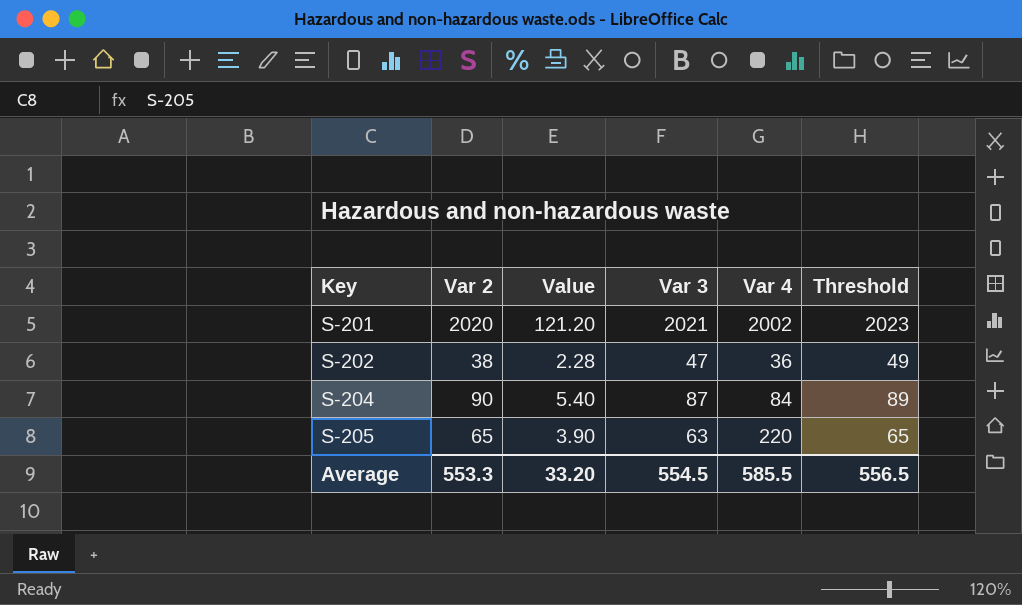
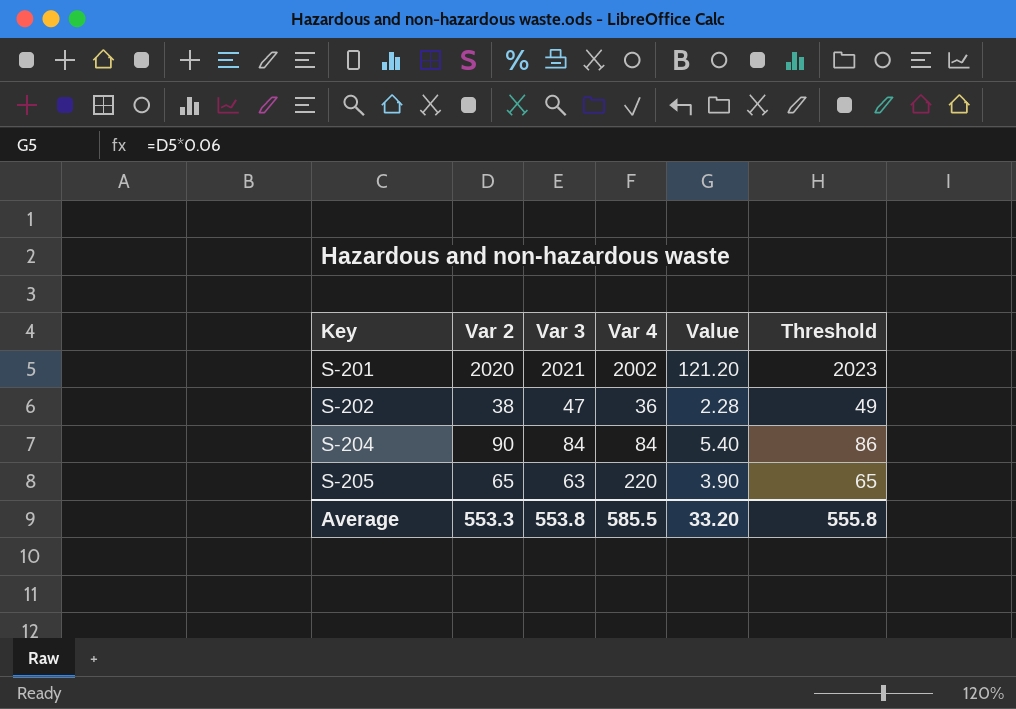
column Value | position: 3 -> 5
S-204 | Var 3: 87 -> 84
S-204 | Threshold: 89 -> 86
Average | Var 3: 554.5 -> 553.8
Average | Threshold: 556.5 -> 555.8

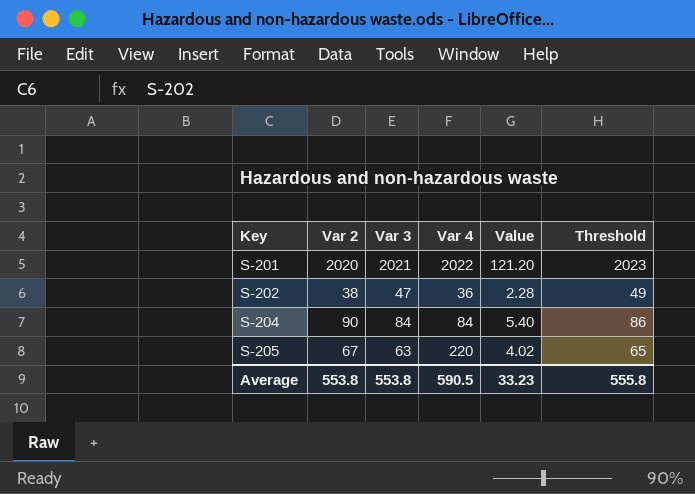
S-201 | Var 4: 2002 -> 2022
S-205 | Var 2: 65 -> 67
S-205 | Value: 3.90 -> 4.02
Average | Var 2: 553.3 -> 553.8
Average | Var 4: 585.5 -> 590.5
Average | Value: 33.20 -> 33.23

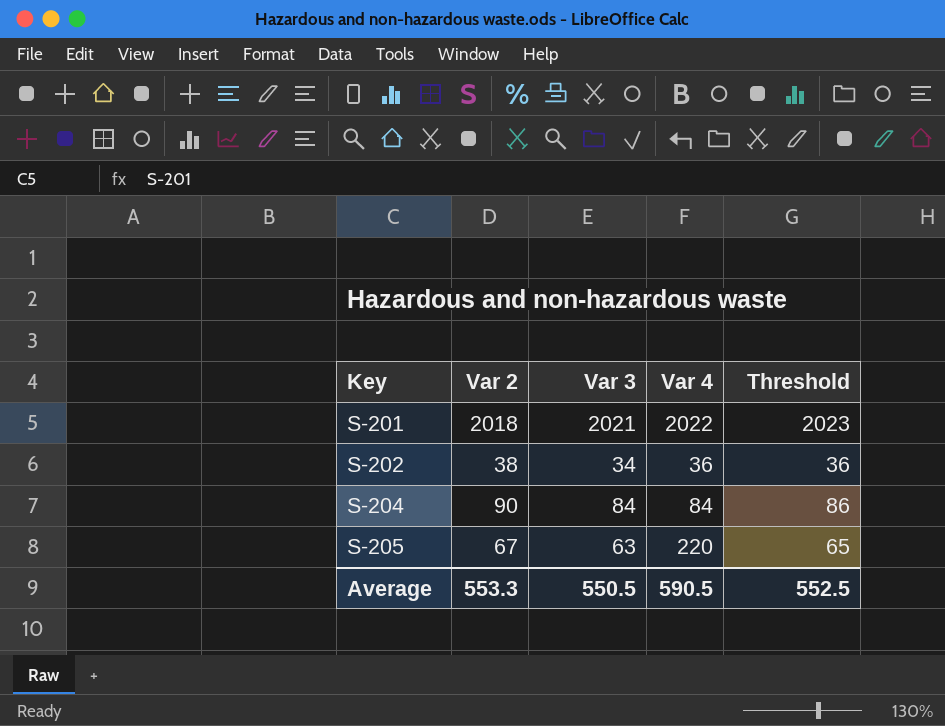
column Value | formula: [Var 2] * 0.06 -> none
S-201 | Var 2: 2020 -> 2018
S-202 | Var 3: 47 -> 34
S-202 | Threshold: 49 -> 36
Average | Var 2: 553.8 -> 553.3
Average | Var 3: 553.8 -> 550.5
Average | Threshold: 555.8 -> 552.5

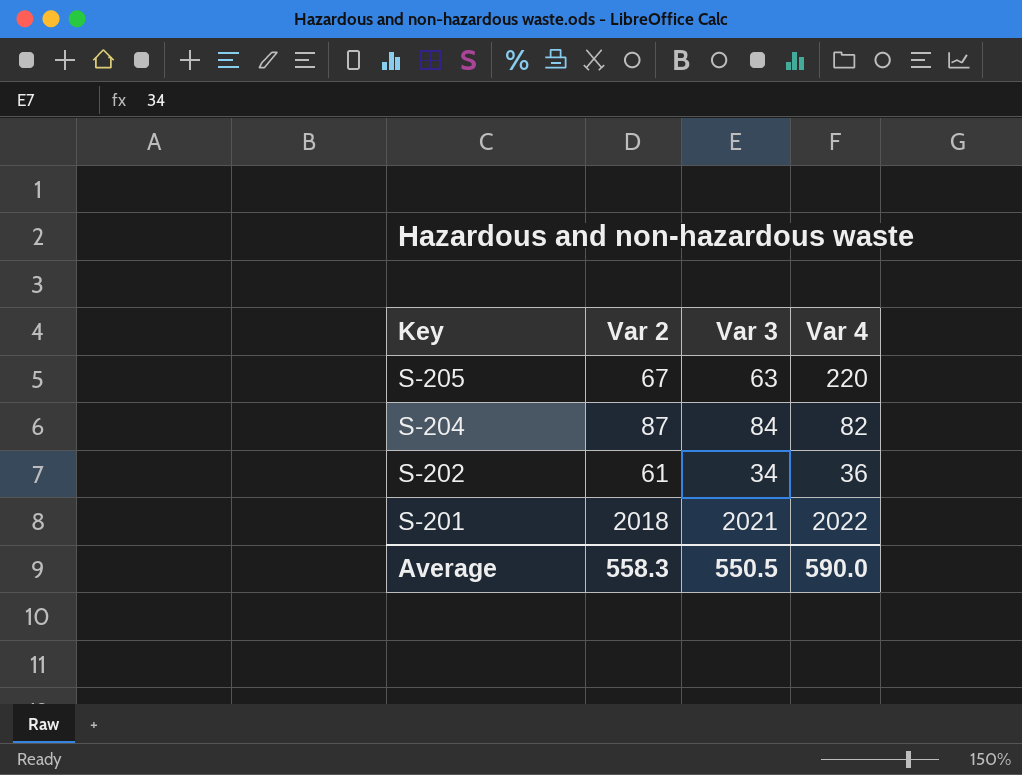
row order: Key ascending -> Key descending
column Threshold | formula: [Var 3] + 2 -> none
S-204 | Var 2: 90 -> 87
S-204 | Var 4: 84 -> 82
S-202 | Var 2: 38 -> 61
Average | Var 2: 553.3 -> 558.3
Average | Var 4: 590.5 -> 590.0

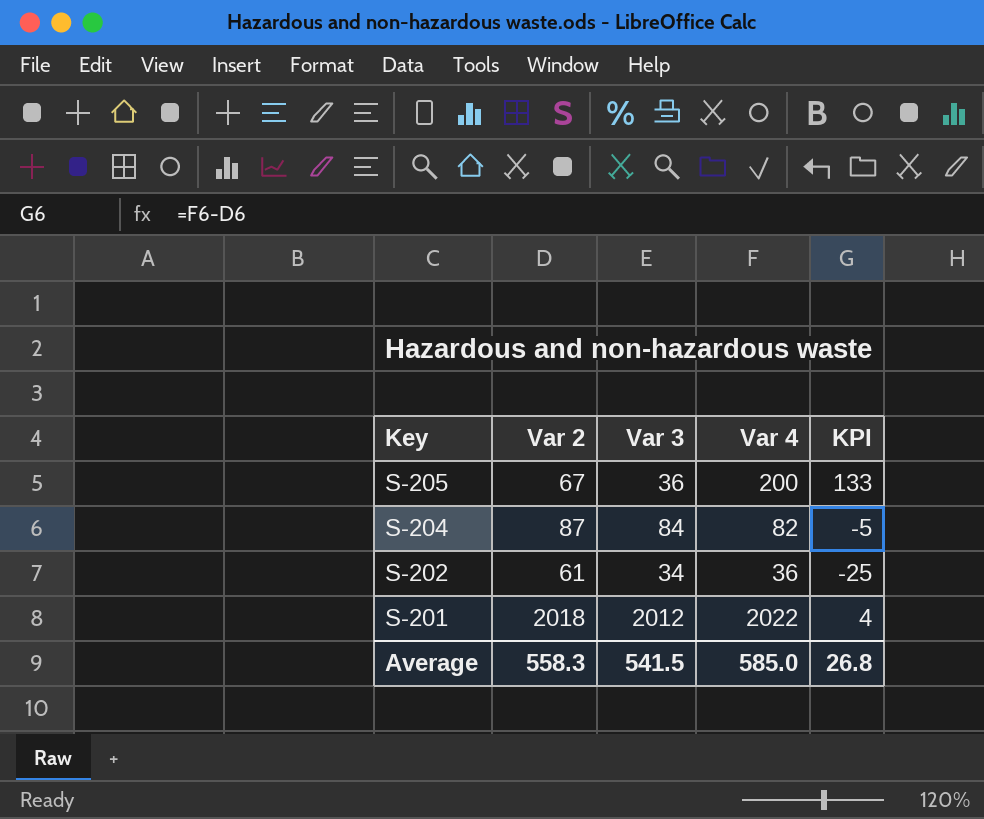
column KPI | formula: none -> [Var 4] - [Var 2]
S-205 | Var 3: 63 -> 36
S-205 | Var 4: 220 -> 200
S-201 | Var 3: 2021 -> 2012
Average | Var 3: 550.5 -> 541.5
Average | Var 4: 590.0 -> 585.0

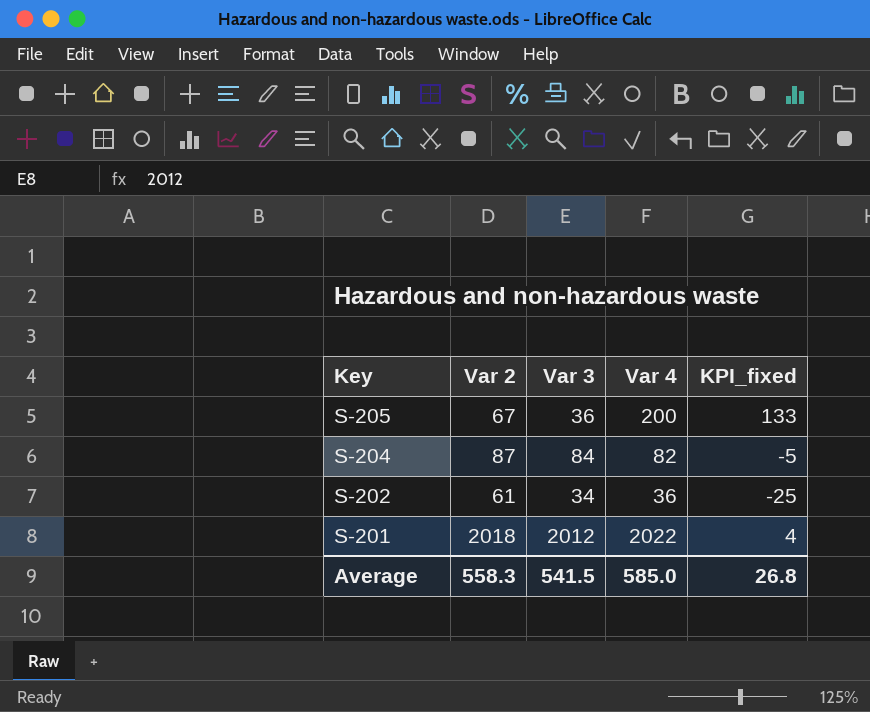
column name: KPI -> KPI_fixed

